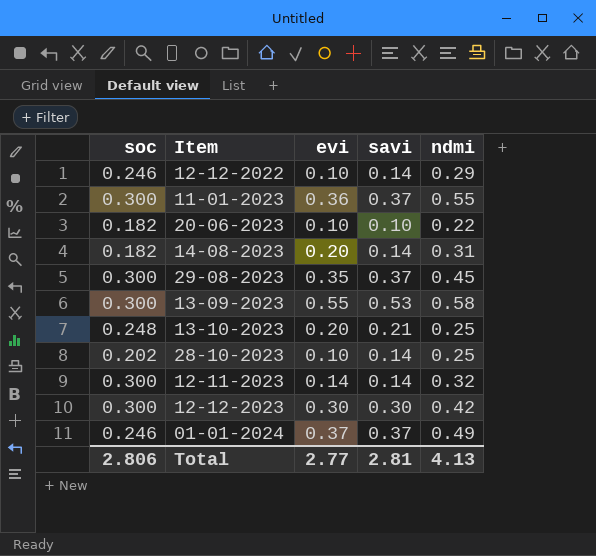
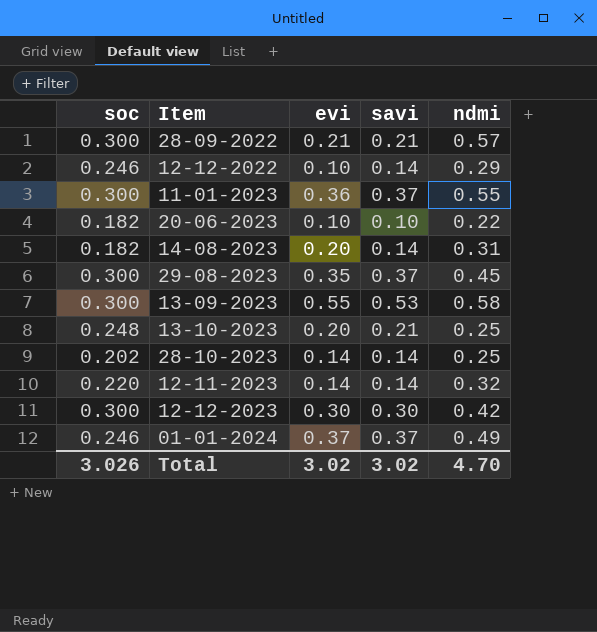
row 28-09-2022: none -> 0.300 | 0.21 | 0.21 | 0.57
28-10-2023 | evi: 0.10 -> 0.14
12-11-2023 | soc: 0.300 -> 0.220
Total | soc: 2.806 -> 3.026
Total | evi: 2.77 -> 3.02
Total | savi: 2.81 -> 3.02
Total | ndmi: 4.13 -> 4.70

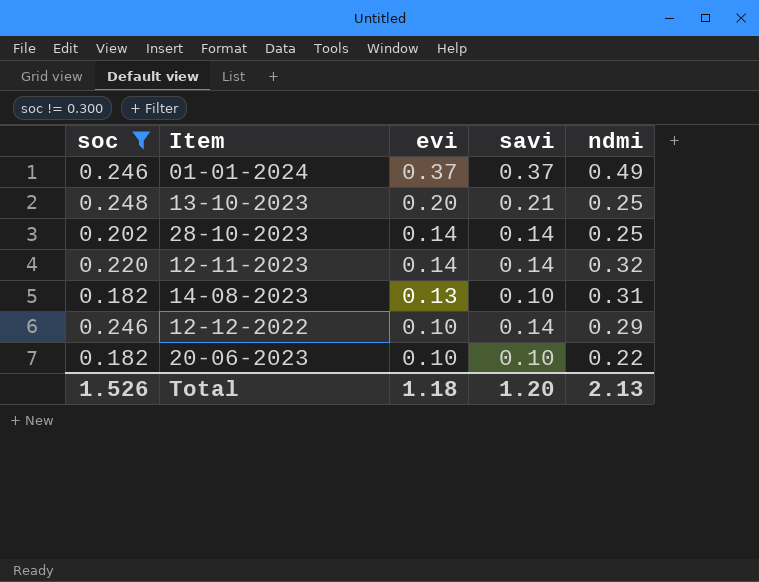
filter: none -> soc != 0.300
row order: Item ascending -> evi descending
14-08-2023 | evi: 0.20 -> 0.13
14-08-2023 | savi: 0.14 -> 0.10
Total | soc: 3.026 -> 1.526
Total | evi: 3.02 -> 1.18
Total | savi: 3.02 -> 1.20
Total | ndmi: 4.70 -> 2.13

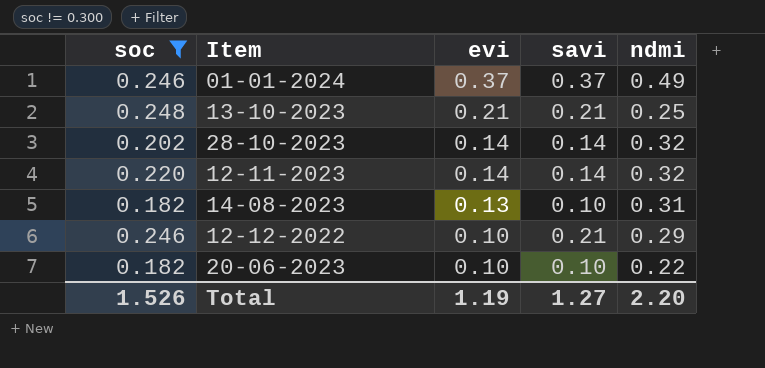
13-10-2023 | evi: 0.20 -> 0.21
28-10-2023 | ndmi: 0.25 -> 0.32
12-12-2022 | savi: 0.14 -> 0.21
Total | evi: 1.18 -> 1.19
Total | savi: 1.20 -> 1.27
Total | ndmi: 2.13 -> 2.20

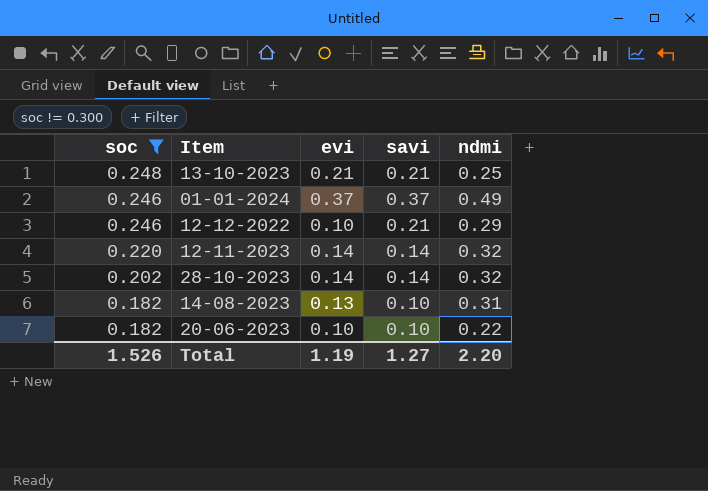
row order: evi descending -> soc descending

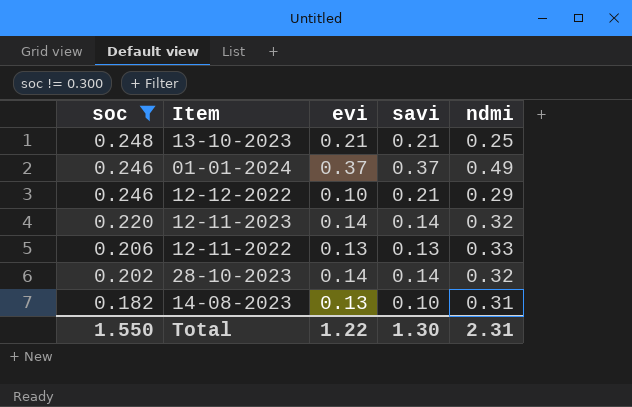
row 20-06-2023: 0.182 | 0.10 | 0.10 | 0.22 -> none
row 12-11-2022: none -> 0.206 | 0.13 | 0.13 | 0.33
Total | soc: 1.526 -> 1.550
Total | evi: 1.19 -> 1.22
Total | savi: 1.27 -> 1.30
Total | ndmi: 2.20 -> 2.31

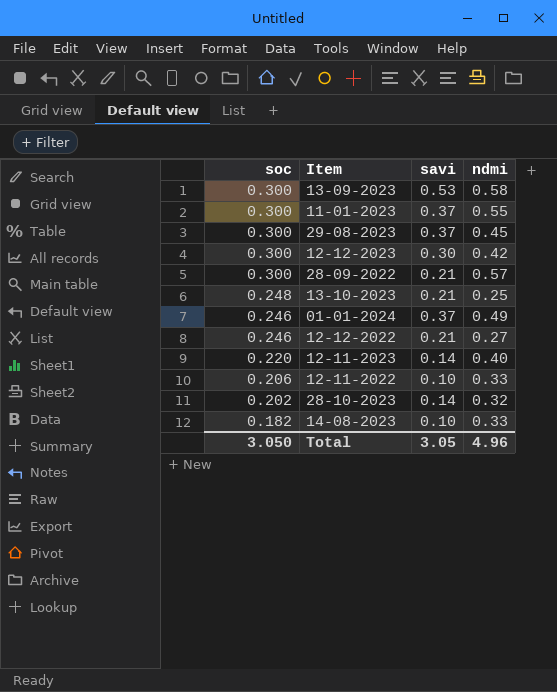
filter: soc != 0.300 -> none
column evi | position: 3 -> none
12-12-2022 | ndmi: 0.29 -> 0.27
12-11-2023 | ndmi: 0.32 -> 0.40
12-11-2022 | savi: 0.13 -> 0.10
14-08-2023 | ndmi: 0.31 -> 0.33
Total | soc: 1.550 -> 3.050
Total | savi: 1.30 -> 3.05
Total | ndmi: 2.31 -> 4.96

